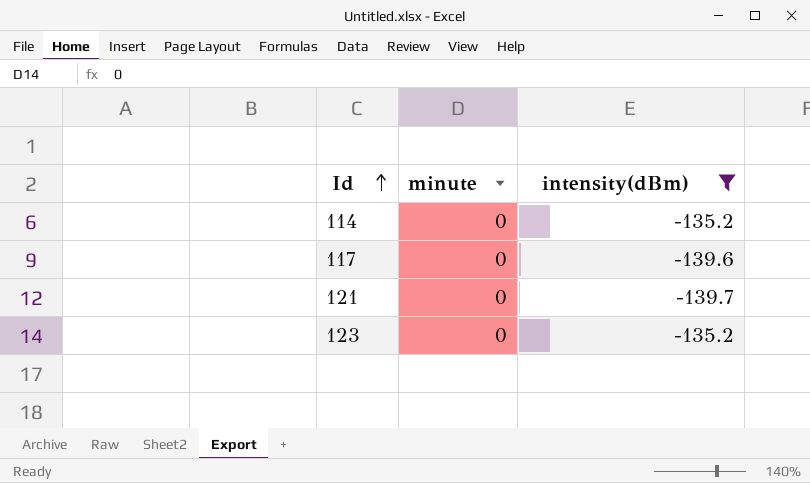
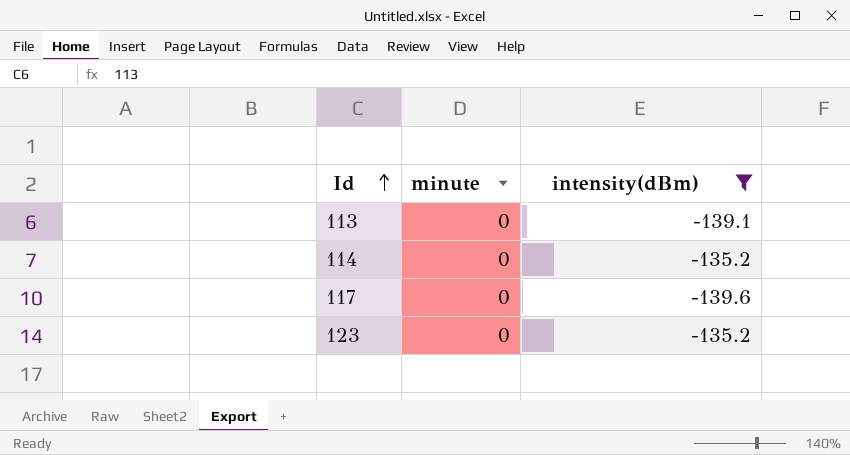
row 121: 0 | -139.7 -> none
row 113: none -> 0 | -139.1

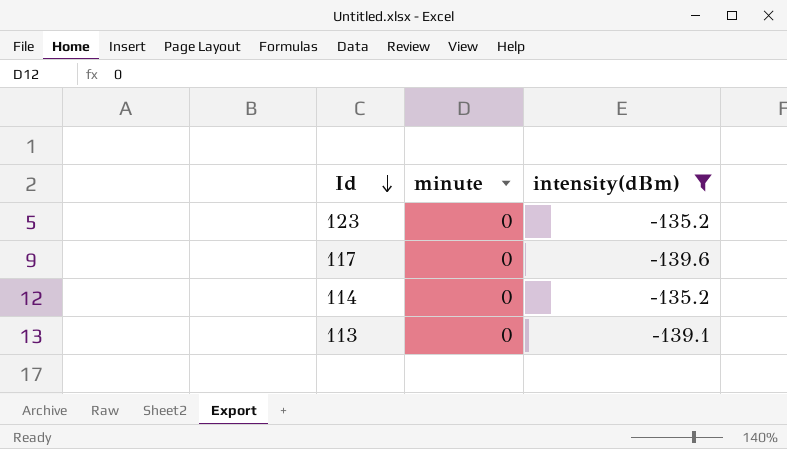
row order: Id ascending -> Id descending

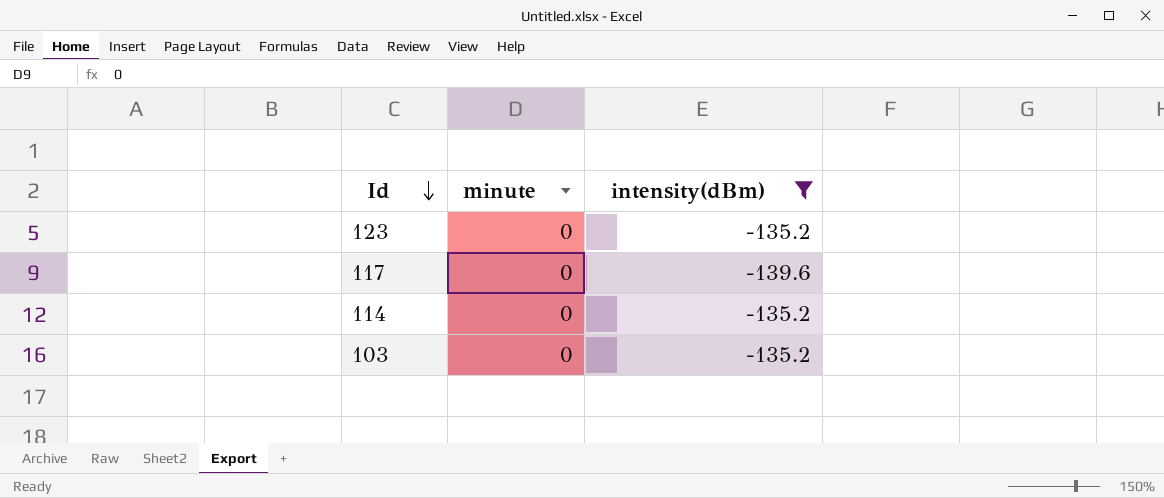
row 113: 0 | -139.1 -> none
row 103: none -> 0 | -135.2

